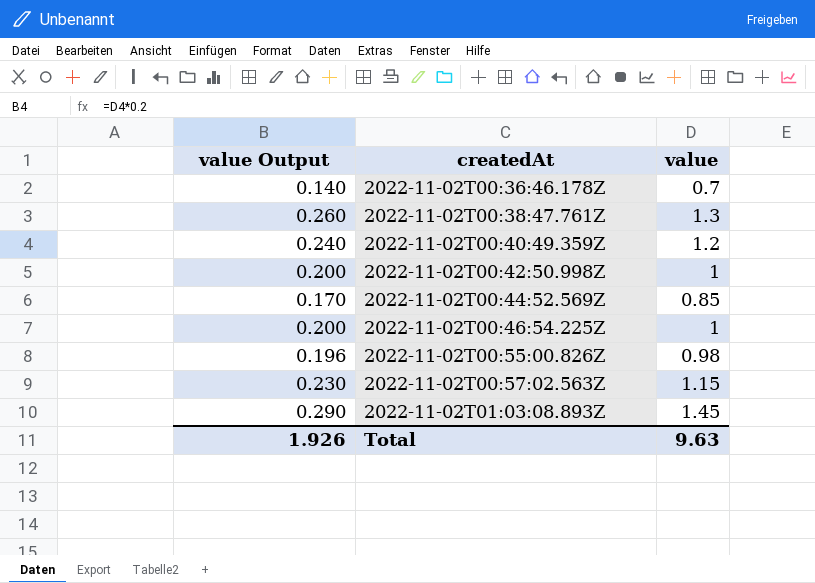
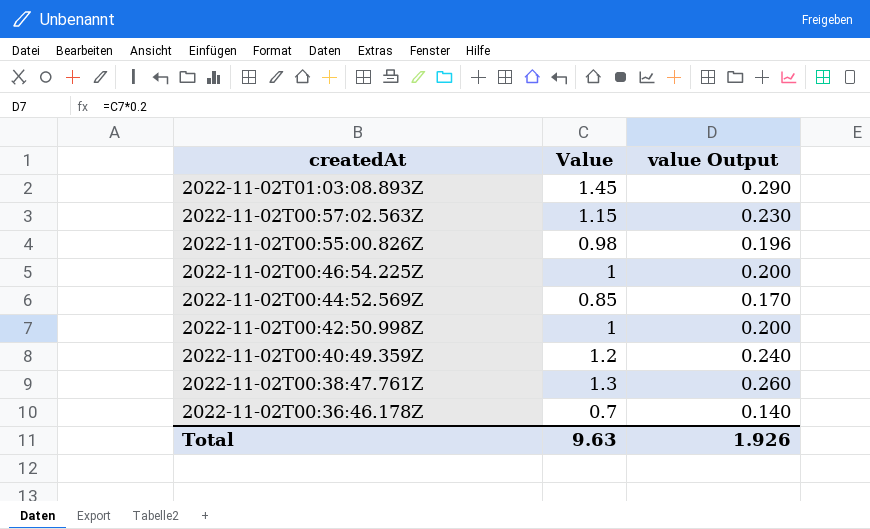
row order: createdAt ascending -> createdAt descending
column name: value -> Value
column value Output | position: 1 -> 3

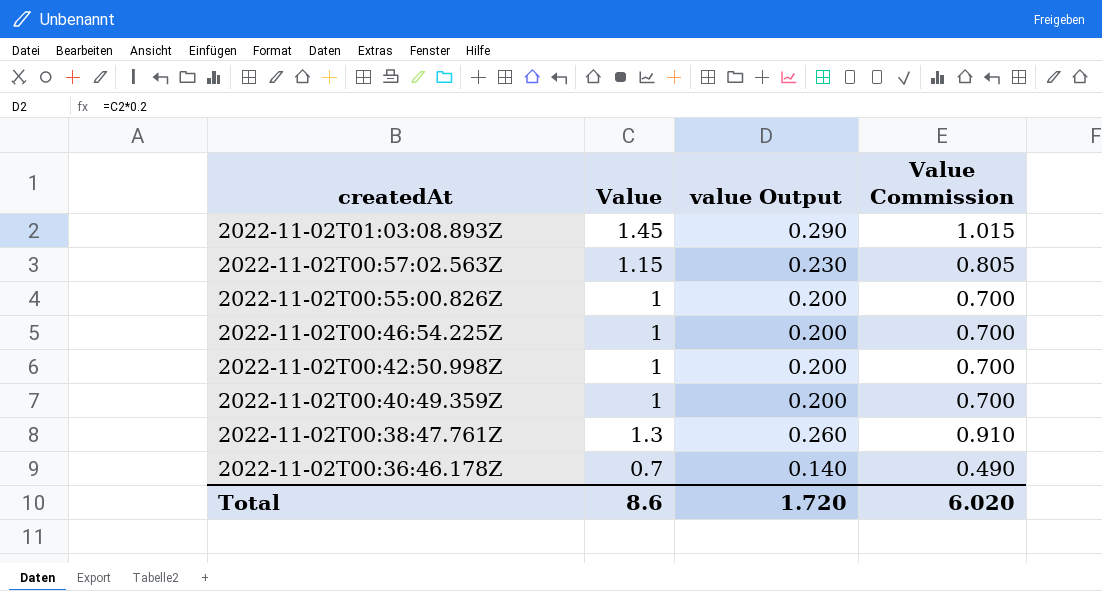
column Value Commission | formula: none -> [Value] * 0.7
row 2022-11-02T00:44:52.569Z: 0.85 | 0.170 -> none
2022-11-02T00:55:00.826Z | Value: 0.98 -> 1
2022-11-02T00:55:00.826Z | value Output: 0.196 -> 0.200
2022-11-02T00:40:49.359Z | Value: 1.2 -> 1
2022-11-02T00:40:49.359Z | value Output: 0.240 -> 0.200
Total | Value: 9.63 -> 8.6
Total | value Output: 1.926 -> 1.720

